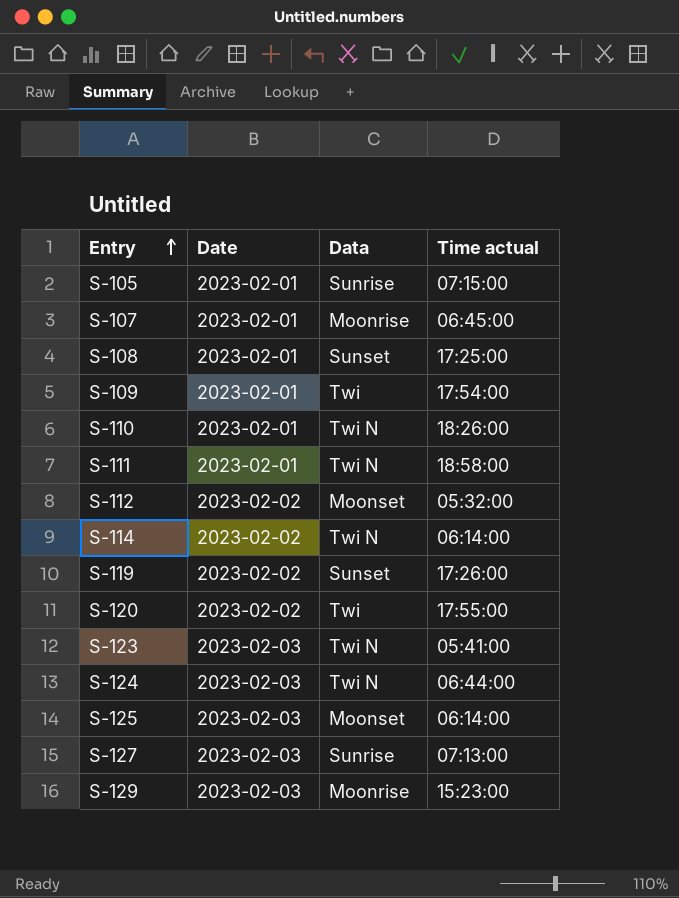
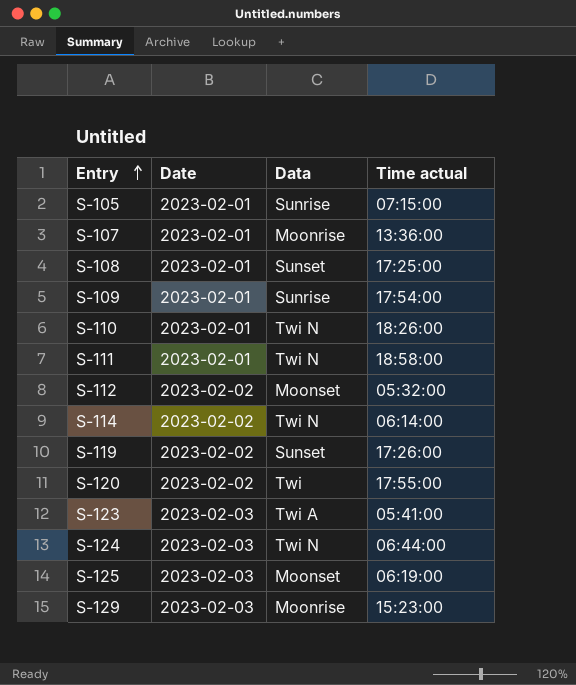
row S-127: 2023-02-03 | Sunrise | 07:13:00 -> none
S-107 | Time actual: 06:45:00 -> 13:36:00
S-109 | Data: Twi -> Sunrise
S-123 | Data: Twi N -> Twi A
S-125 | Time actual: 06:14:00 -> 06:19:00

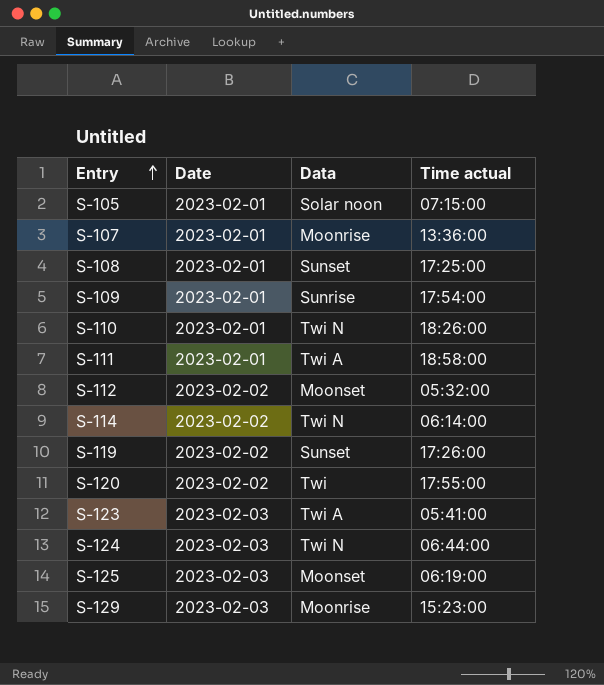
S-105 | Data: Sunrise -> Solar noon
S-111 | Data: Twi N -> Twi A

